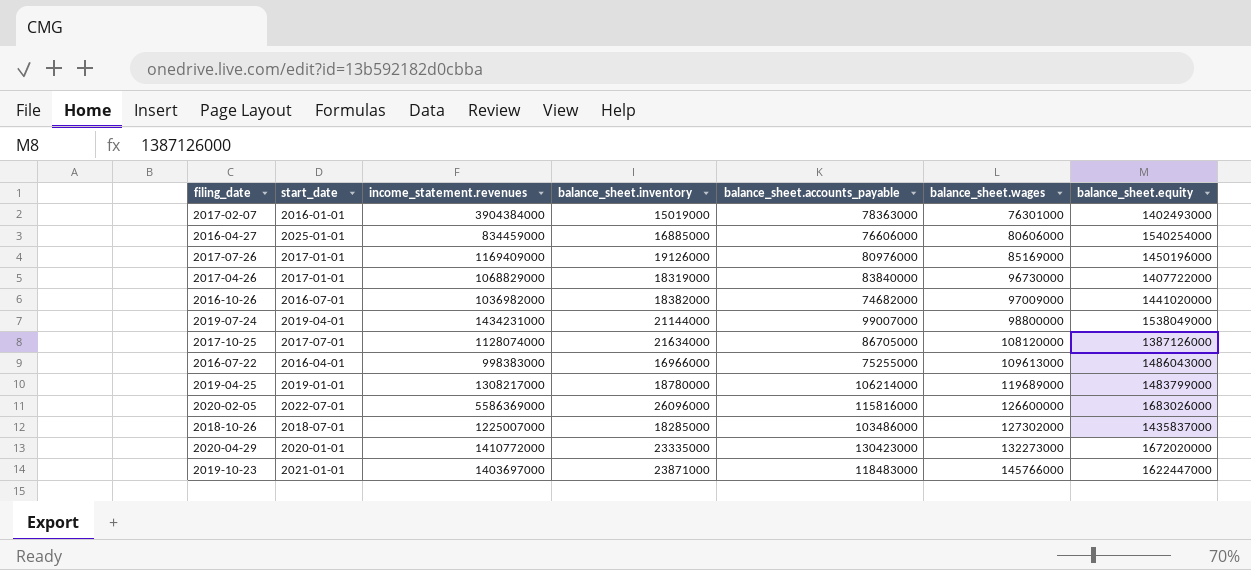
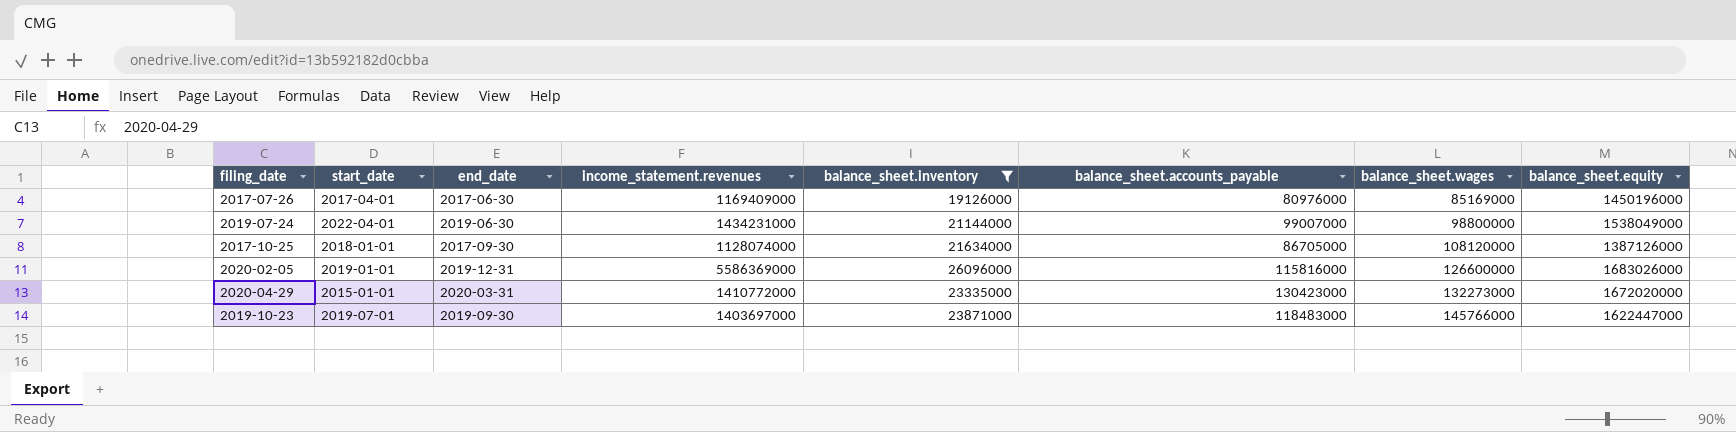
filter: none -> balance_sheet.inventory >= 19126000
column end_date | position: none -> 3
2017-07-26 | start_date: 2017-01-01 -> 2017-04-01
2019-07-24 | start_date: 2019-04-01 -> 2022-04-01
2017-10-25 | start_date: 2017-07-01 -> 2018-01-01
2020-02-05 | start_date: 2022-07-01 -> 2019-01-01
2020-04-29 | start_date: 2020-01-01 -> 2015-01-01
2019-10-23 | start_date: 2021-01-01 -> 2019-07-01

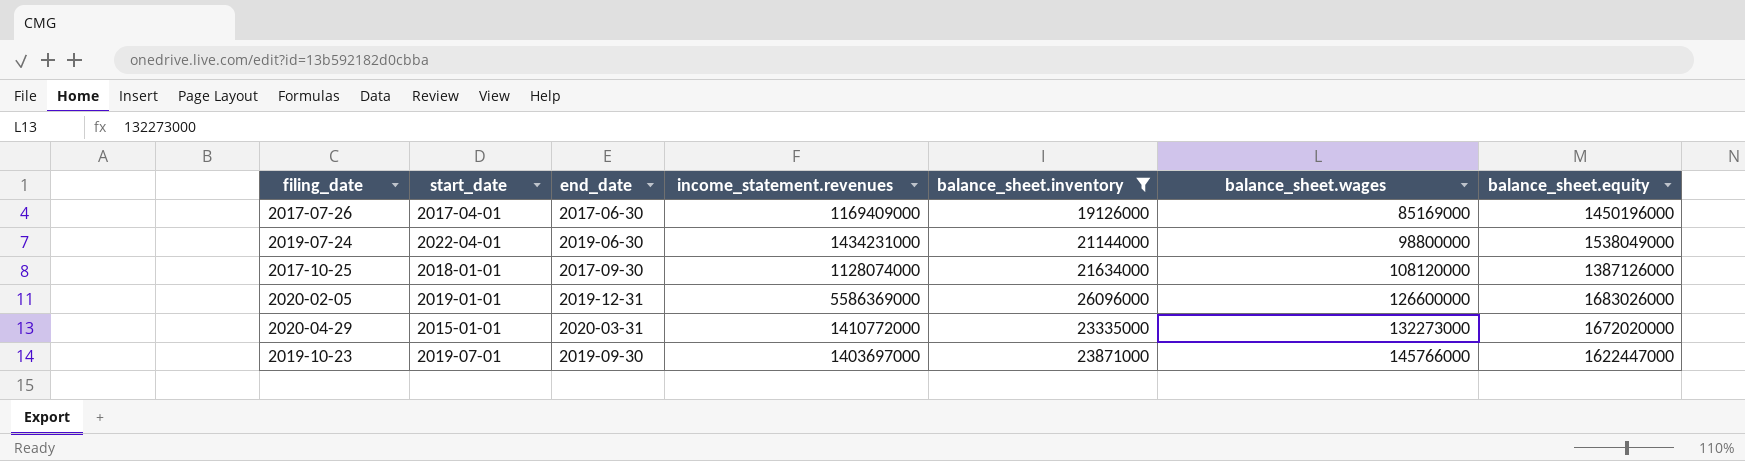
column balance_sheet.accounts_payable | position: 6 -> none

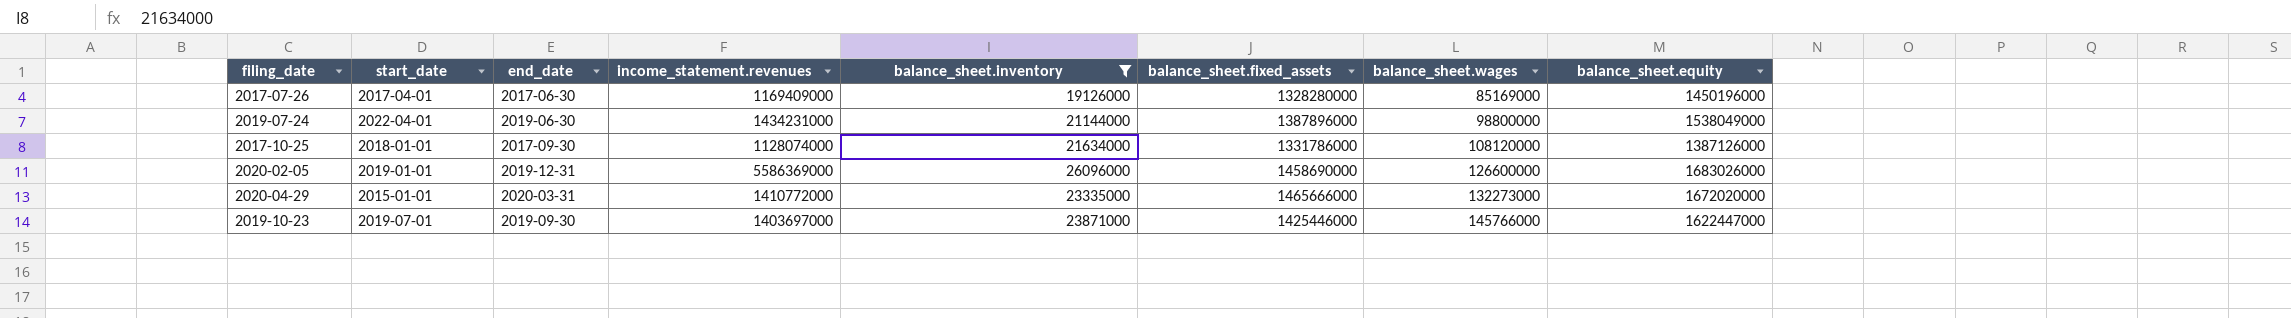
column balance_sheet.fixed_assets | position: none -> 6

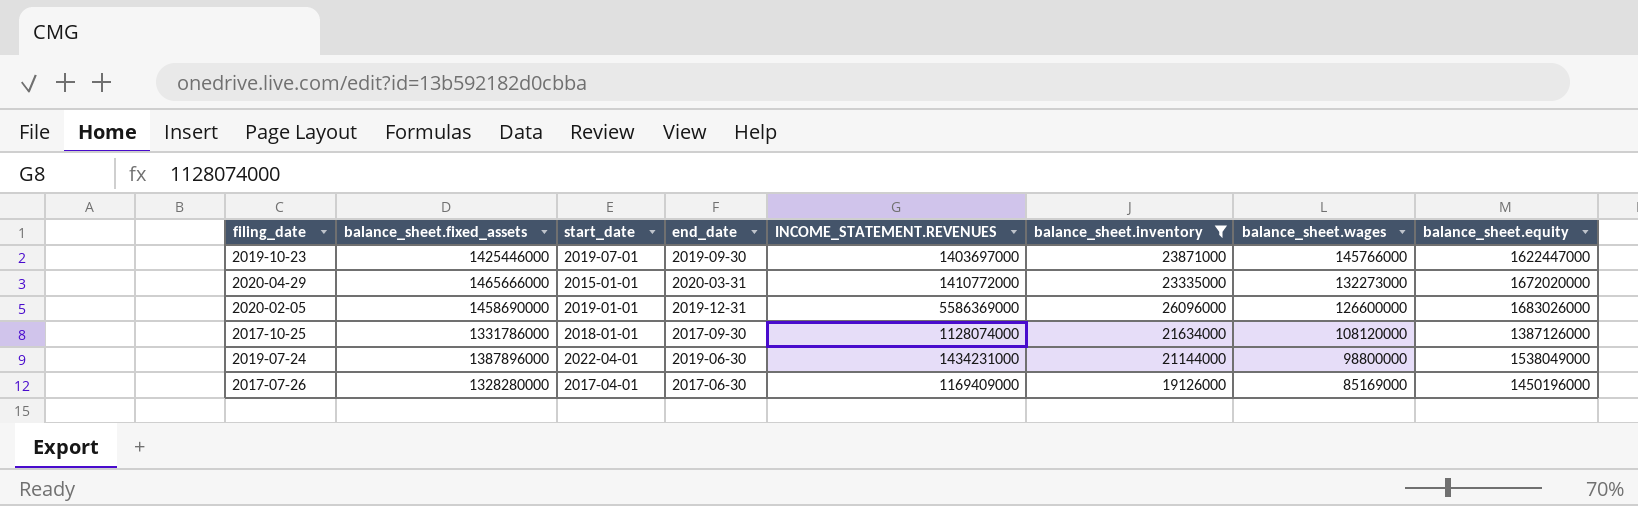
row order: balance_sheet.wages ascending -> balance_sheet.wages descending
column balance_sheet.fixed_assets | position: 6 -> 2
column name: income_statement.revenues -> INCOME_STATEMENT.REVENUES

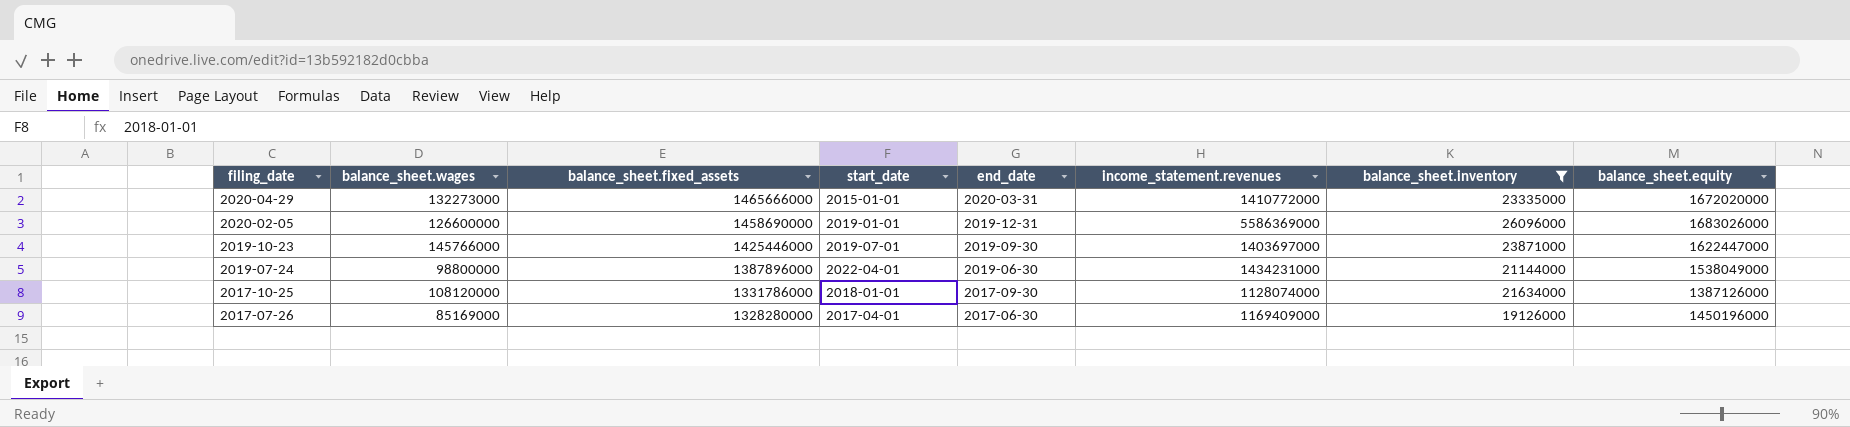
row order: balance_sheet.wages descending -> filing_date descending
column balance_sheet.wages | position: 7 -> 2
column name: INCOME_STATEMENT.REVENUES -> income_statement.revenues

